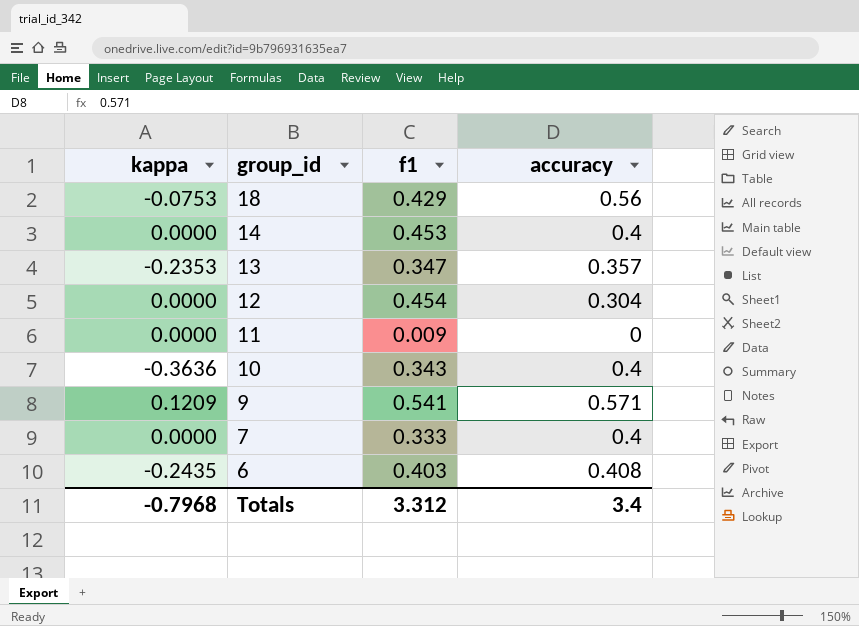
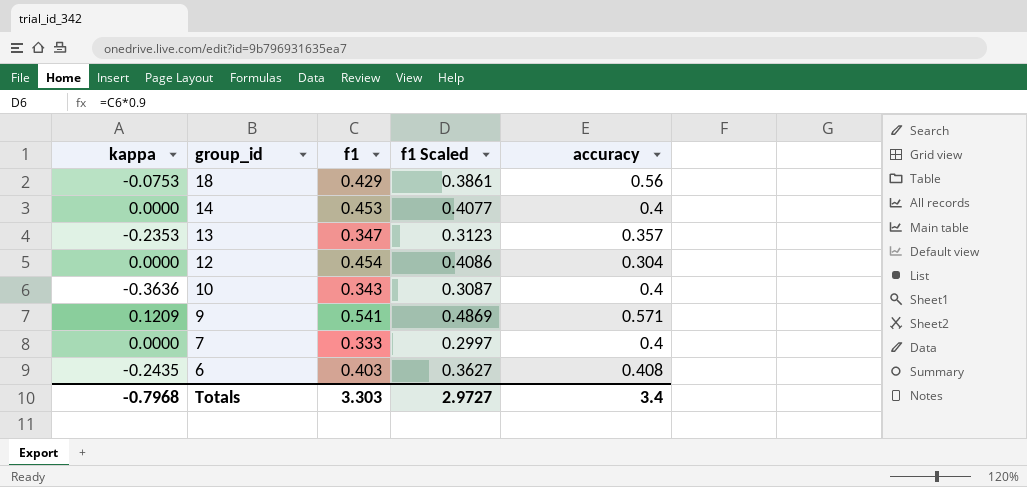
column f1 Scaled | formula: none -> [f1] * 0.9
row 11: 0.0000 | 0.009 | 0 -> none
Totals | f1: 3.312 -> 3.303

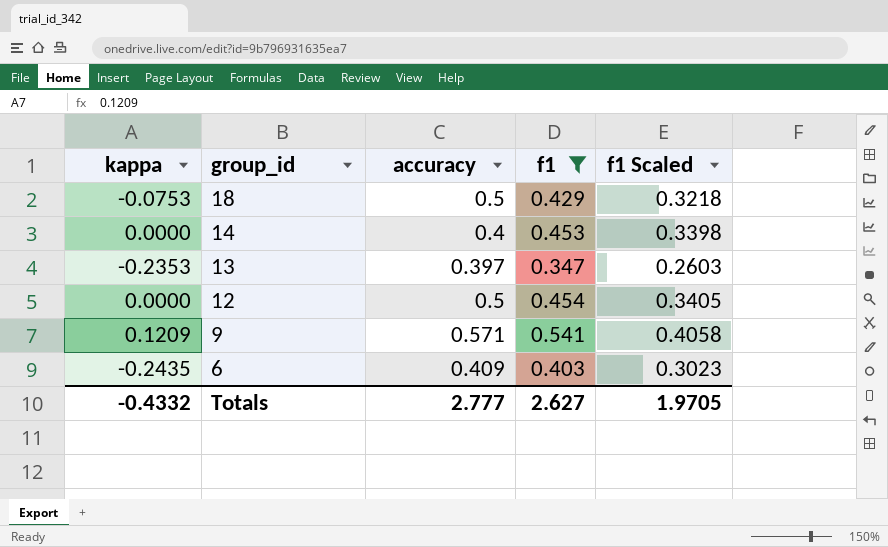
filter: none -> f1 >= 0.347
column accuracy | position: 5 -> 3
column f1 Scaled | formula: [f1] * 0.9 -> [f1] * 0.75
18 | accuracy: 0.56 -> 0.5
13 | accuracy: 0.357 -> 0.397
12 | accuracy: 0.304 -> 0.5
6 | accuracy: 0.408 -> 0.409
Totals | kappa: -0.7968 -> -0.4332
Totals | accuracy: 3.4 -> 2.777
Totals | f1: 3.303 -> 2.627
Totals | f1 Scaled: 2.9727 -> 1.9705

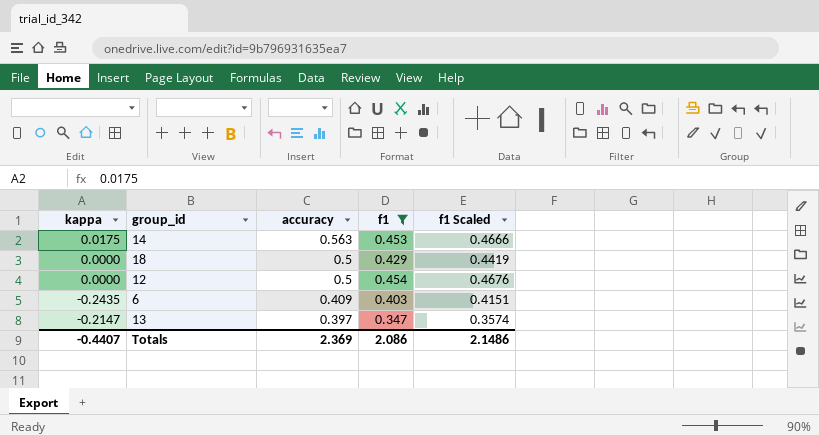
row order: group_id descending -> accuracy descending
column f1 Scaled | formula: [f1] * 0.75 -> [f1] * 1.03
row 9: 0.1209 | 0.571 | 0.541 | 0.4058 -> none
14 | kappa: 0.0000 -> 0.0175
14 | accuracy: 0.4 -> 0.563
18 | kappa: -0.0753 -> 0.0000
13 | kappa: -0.2353 -> -0.2147
Totals | kappa: -0.4332 -> -0.4407
Totals | accuracy: 2.777 -> 2.369
Totals | f1: 2.627 -> 2.086
Totals | f1 Scaled: 1.9705 -> 2.1486

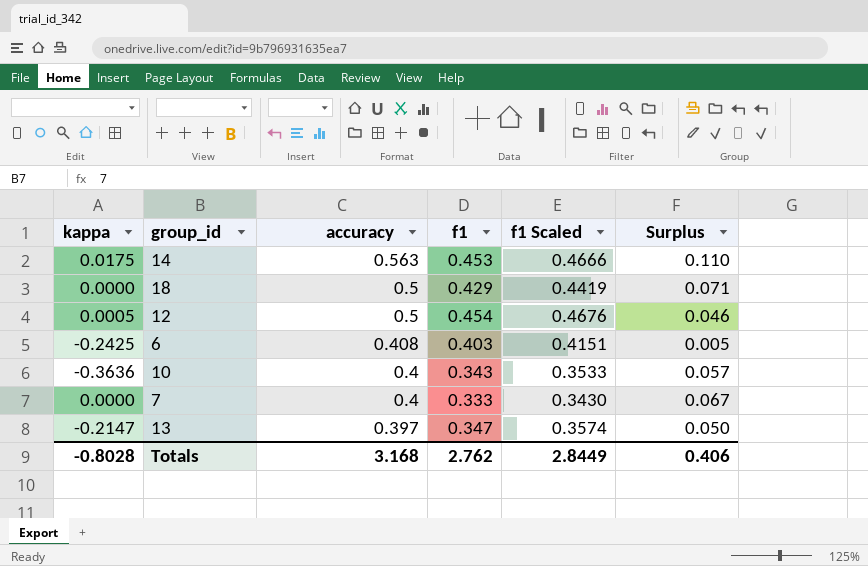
filter: f1 >= 0.347 -> none
column Surplus | formula: none -> [accuracy] - [f1]
12 | kappa: 0.0000 -> 0.0005
6 | kappa: -0.2435 -> -0.2425
6 | accuracy: 0.409 -> 0.408
Totals | kappa: -0.4407 -> -0.8028
Totals | accuracy: 2.369 -> 3.168
Totals | f1: 2.086 -> 2.762
Totals | f1 Scaled: 2.1486 -> 2.8449

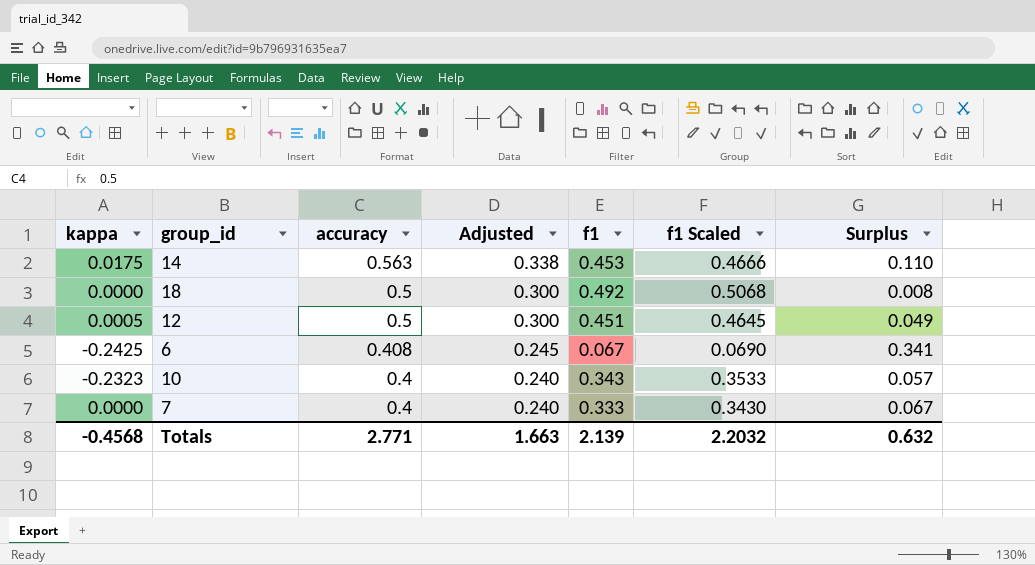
column Adjusted | formula: none -> [accuracy] * 0.6
row 13: -0.2147 | 0.397 | 0.347 | 0.3574 | 0.050 -> none
18 | f1: 0.429 -> 0.492
18 | f1 Scaled: 0.4419 -> 0.5068
18 | Surplus: 0.071 -> 0.008
12 | f1: 0.454 -> 0.451
12 | f1 Scaled: 0.4676 -> 0.4645
12 | Surplus: 0.046 -> 0.049
6 | f1: 0.403 -> 0.067
6 | f1 Scaled: 0.4151 -> 0.0690
6 | Surplus: 0.005 -> 0.341
10 | kappa: -0.3636 -> -0.2323
Totals | kappa: -0.8028 -> -0.4568
Totals | accuracy: 3.168 -> 2.771
Totals | f1: 2.762 -> 2.139
Totals | f1 Scaled: 2.8449 -> 2.2032
Totals | Surplus: 0.406 -> 0.632

